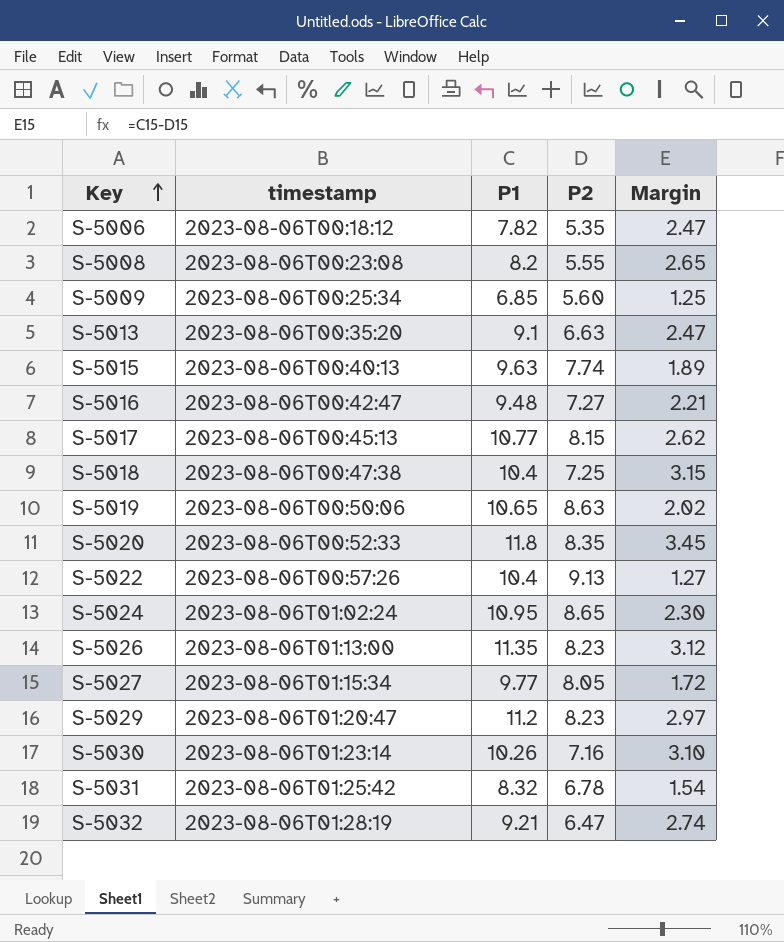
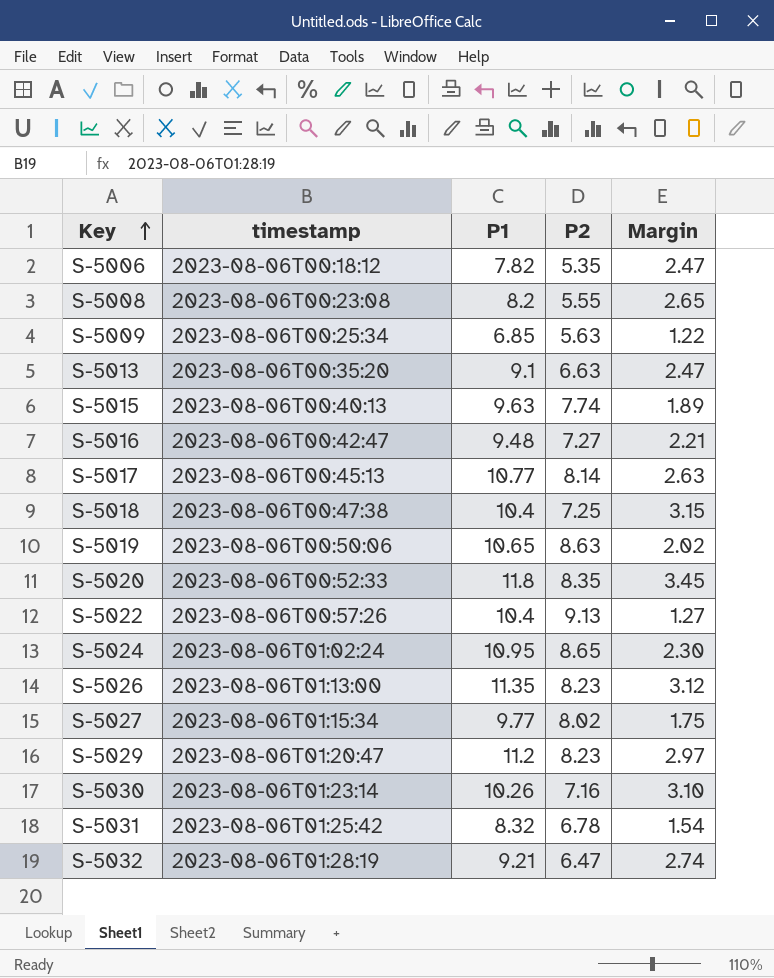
S-5009 | P2: 5.60 -> 5.63
S-5009 | Margin: 1.25 -> 1.22
S-5017 | P2: 8.15 -> 8.14
S-5017 | Margin: 2.62 -> 2.63
S-5027 | P2: 8.05 -> 8.02
S-5027 | Margin: 1.72 -> 1.75

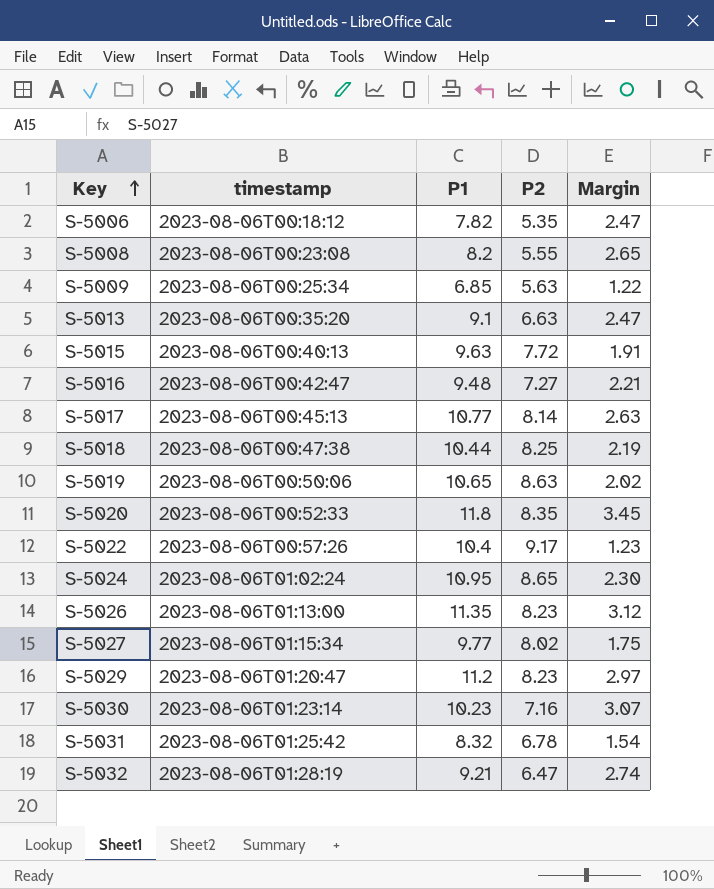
S-5015 | P2: 7.74 -> 7.72
S-5015 | Margin: 1.89 -> 1.91
S-5018 | P1: 10.4 -> 10.44
S-5018 | P2: 7.25 -> 8.25
S-5018 | Margin: 3.15 -> 2.19
S-5022 | P2: 9.13 -> 9.17
S-5022 | Margin: 1.27 -> 1.23
S-5030 | P1: 10.26 -> 10.23
S-5030 | Margin: 3.10 -> 3.07

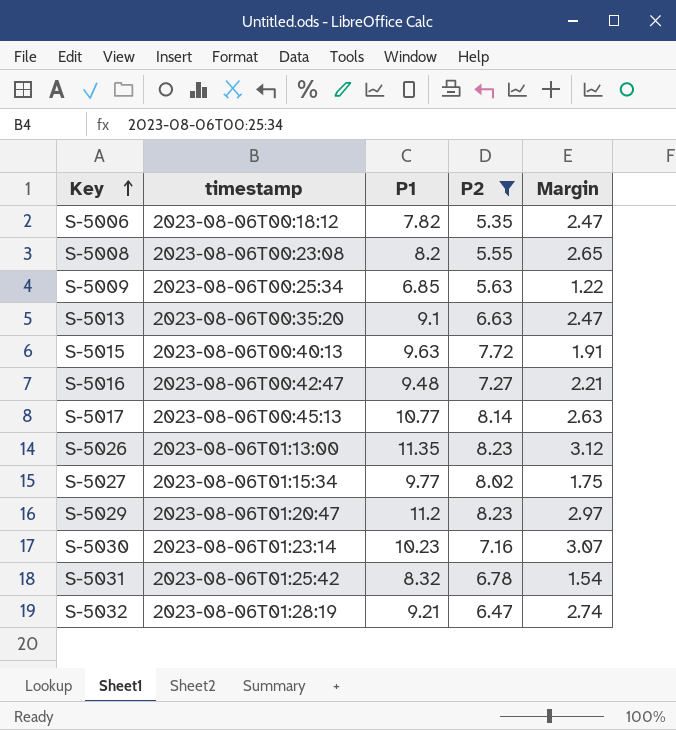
filter: none -> P2 <= 8.23

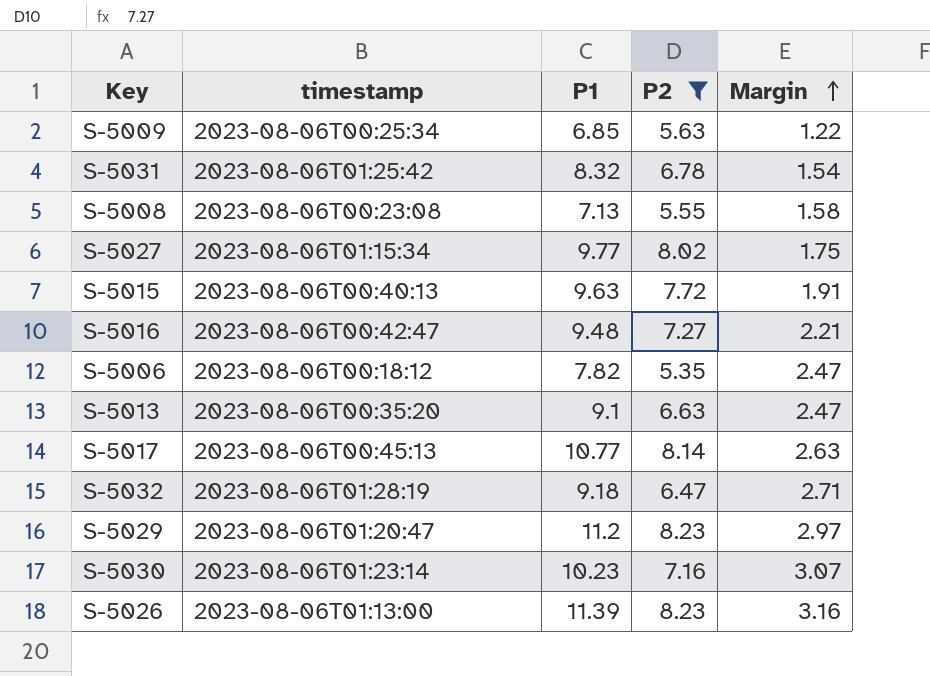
row order: Key ascending -> Margin ascending
S-5008 | P1: 8.2 -> 7.13
S-5008 | Margin: 2.65 -> 1.58
S-5032 | P1: 9.21 -> 9.18
S-5032 | Margin: 2.74 -> 2.71
S-5026 | P1: 11.35 -> 11.39
S-5026 | Margin: 3.12 -> 3.16

